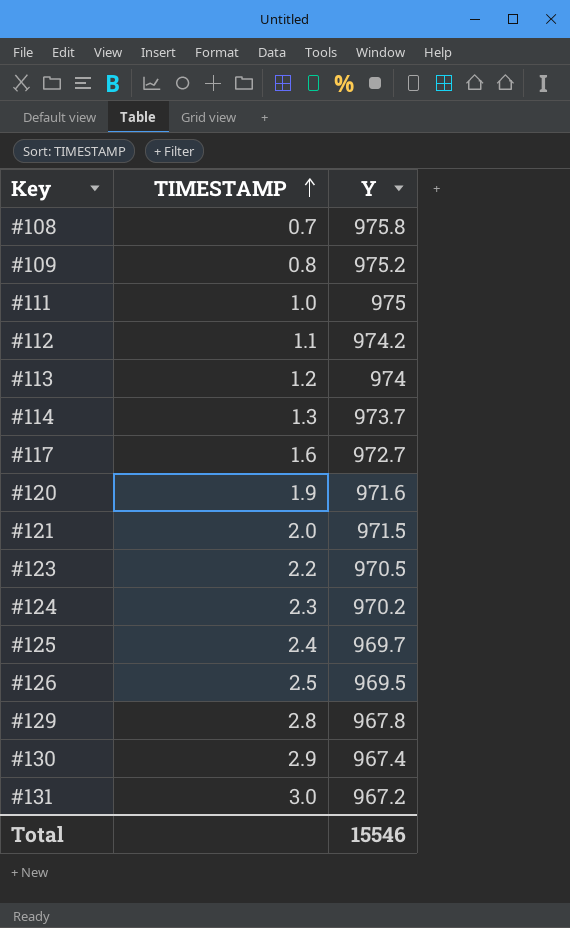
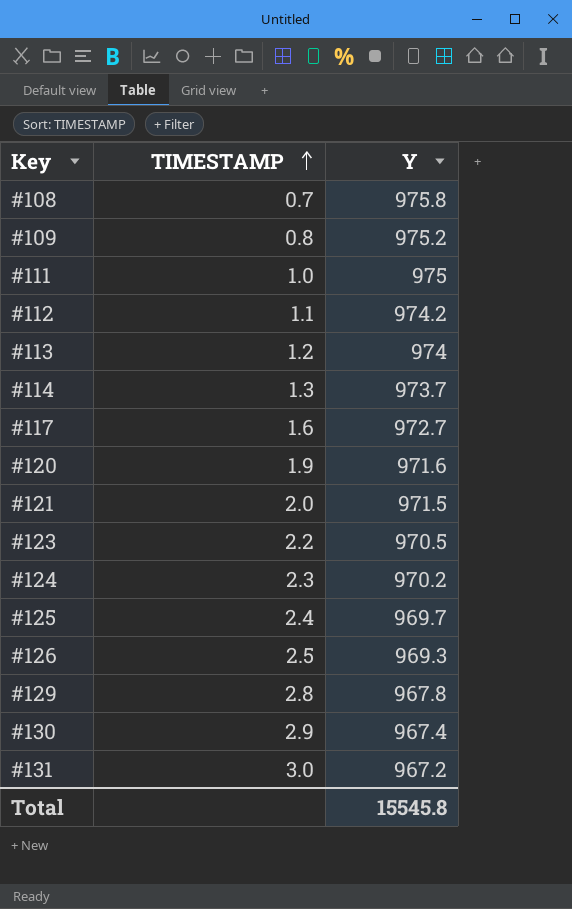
#126 | Y: 969.5 -> 969.3
Total | Y: 15546 -> 15545.8

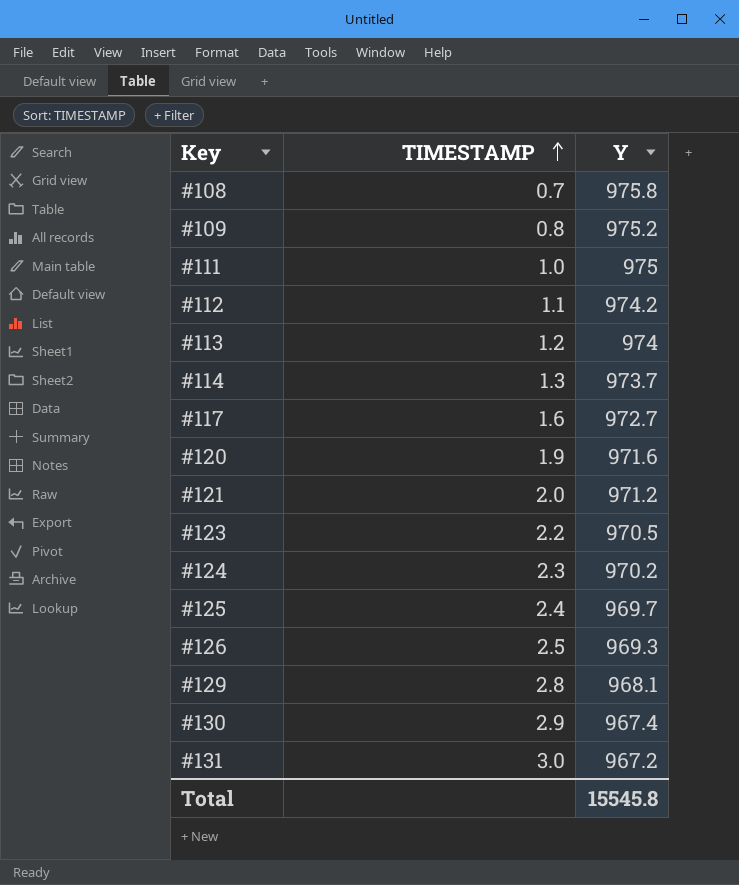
#121 | Y: 971.5 -> 971.2
#129 | Y: 967.8 -> 968.1

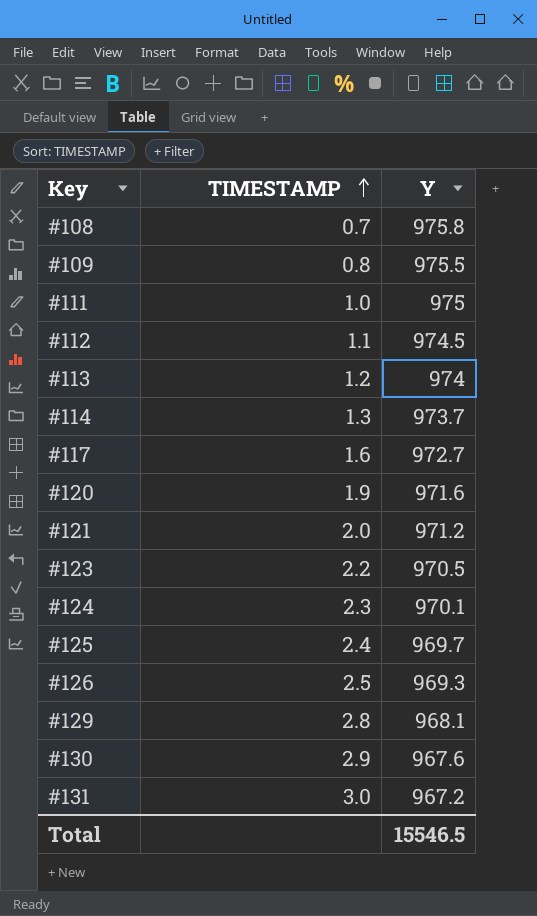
#109 | Y: 975.2 -> 975.5
#112 | Y: 974.2 -> 974.5
#124 | Y: 970.2 -> 970.1
#130 | Y: 967.4 -> 967.6
Total | Y: 15545.8 -> 15546.5

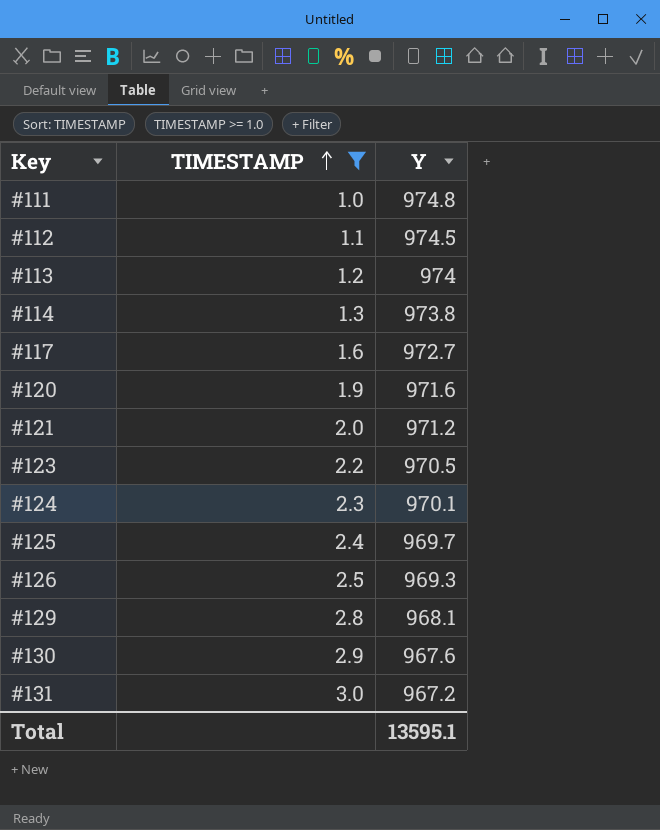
filter: none -> TIMESTAMP >= 1.0
#111 | Y: 975 -> 974.8
#114 | Y: 973.7 -> 973.8
Total | Y: 15546.5 -> 13595.1

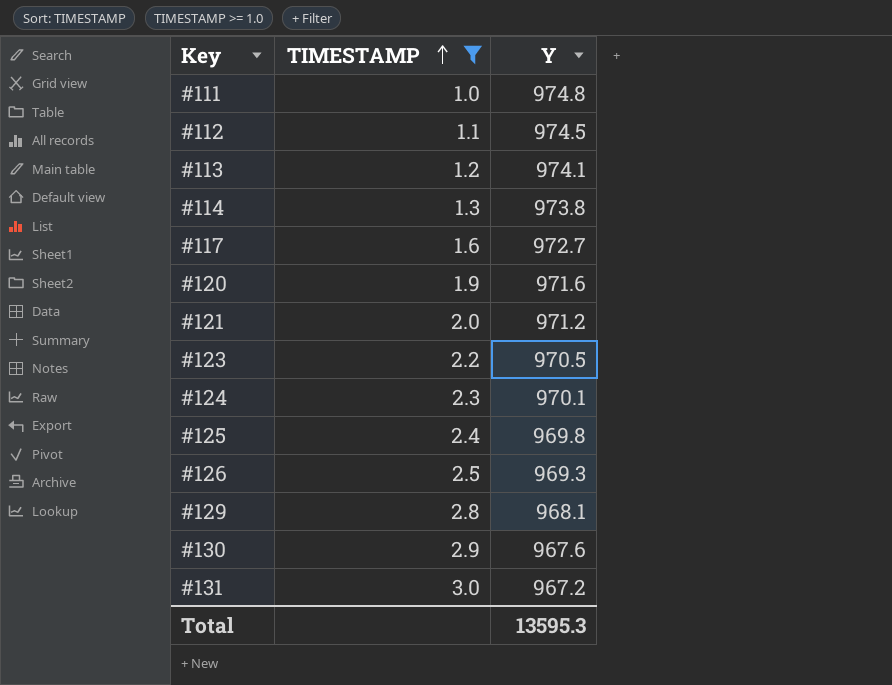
#113 | Y: 974 -> 974.1
#125 | Y: 969.7 -> 969.8
Total | Y: 13595.1 -> 13595.3

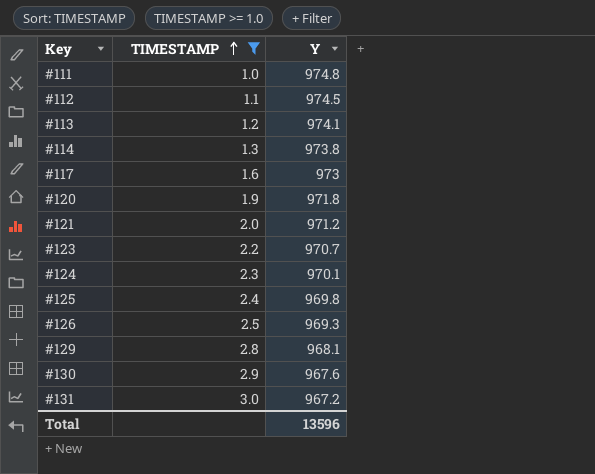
#117 | Y: 972.7 -> 973
#120 | Y: 971.6 -> 971.8
#123 | Y: 970.5 -> 970.7
Total | Y: 13595.3 -> 13596

